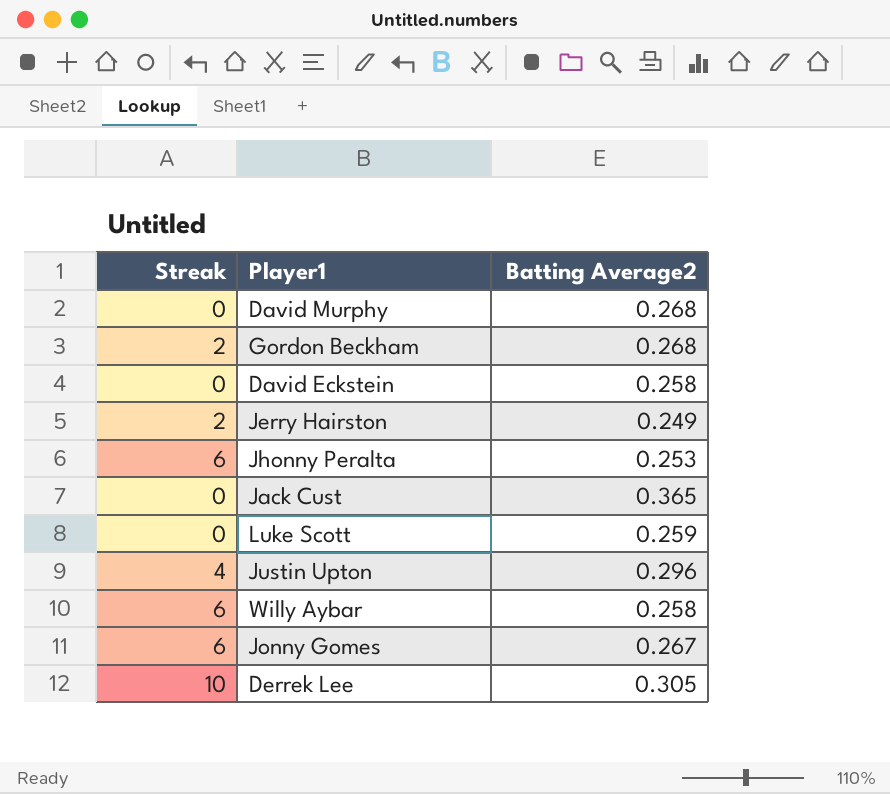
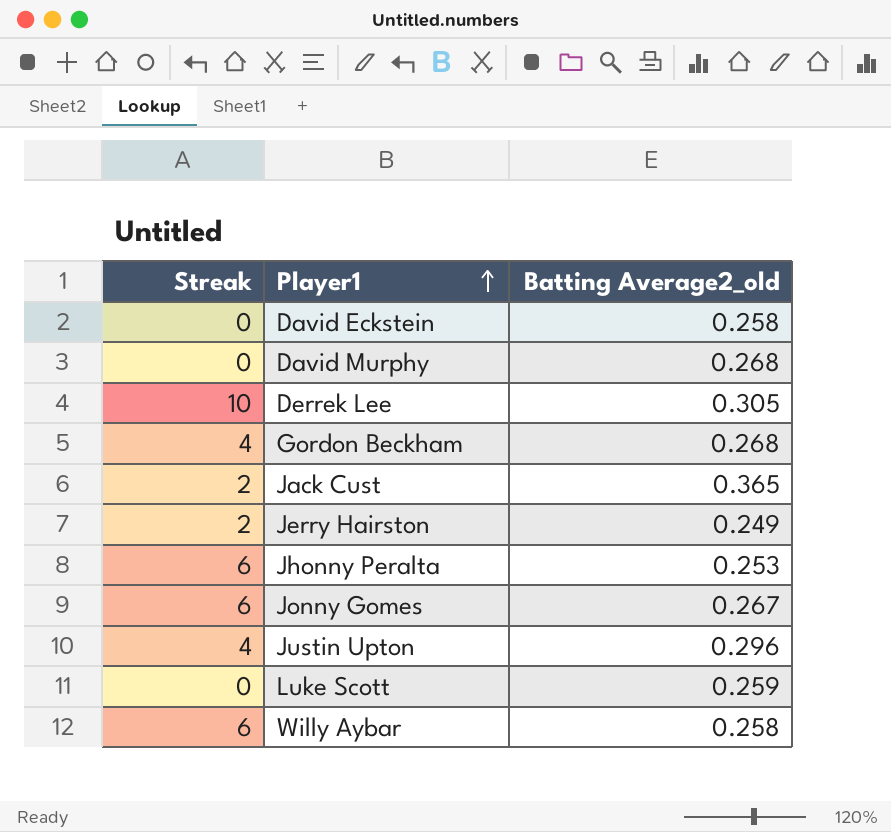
row order: none -> Player1 ascending
column name: Batting Average2 -> Batting Average2_old
Gordon Beckham | Streak: 2 -> 4
Jack Cust | Streak: 0 -> 2

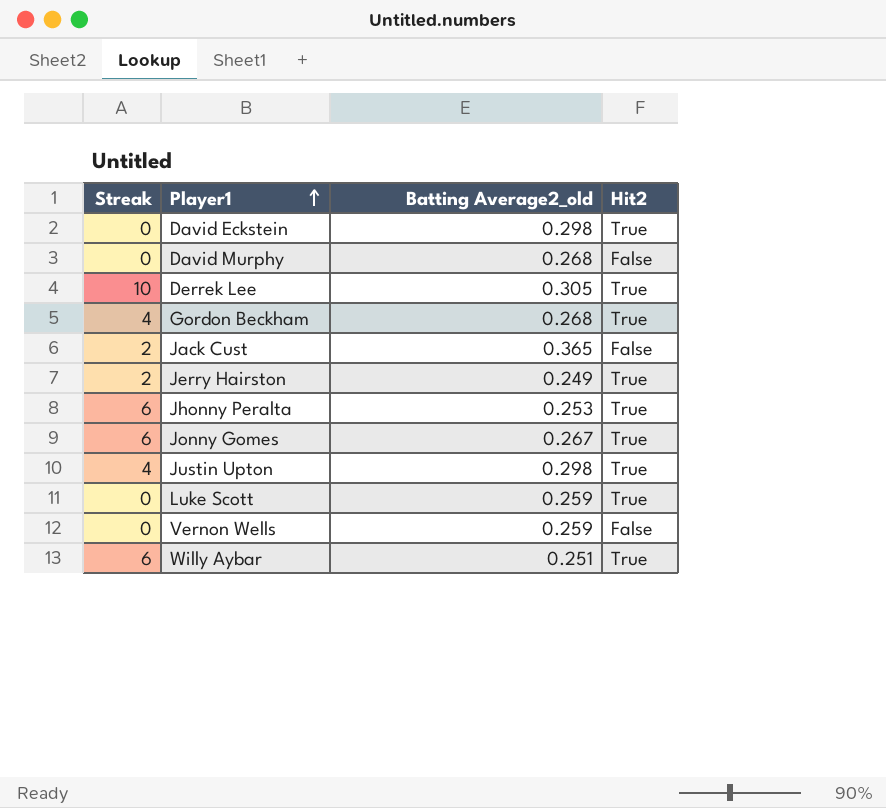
column Hit2 | position: none -> 4
David Eckstein | Batting Average2_old: 0.258 -> 0.298
Justin Upton | Batting Average2_old: 0.296 -> 0.298
row Vernon Wells: none -> 0 | 0.259 | False
Willy Aybar | Batting Average2_old: 0.258 -> 0.251

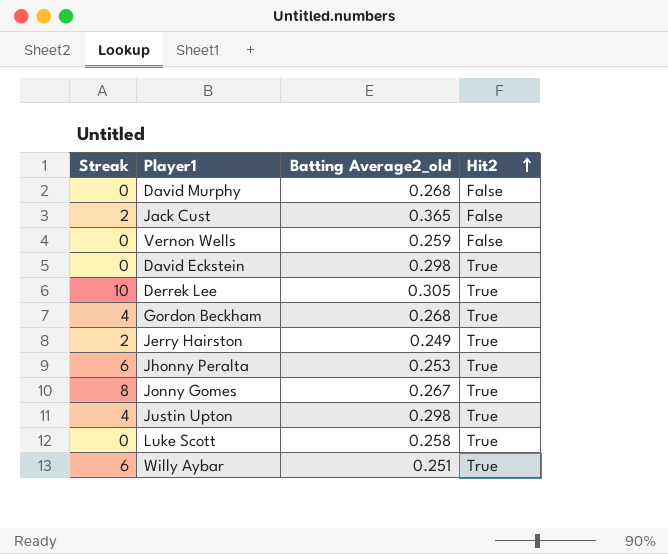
row order: Player1 ascending -> Hit2 ascending
Jonny Gomes | Streak: 6 -> 8
Luke Scott | Batting Average2_old: 0.259 -> 0.258

